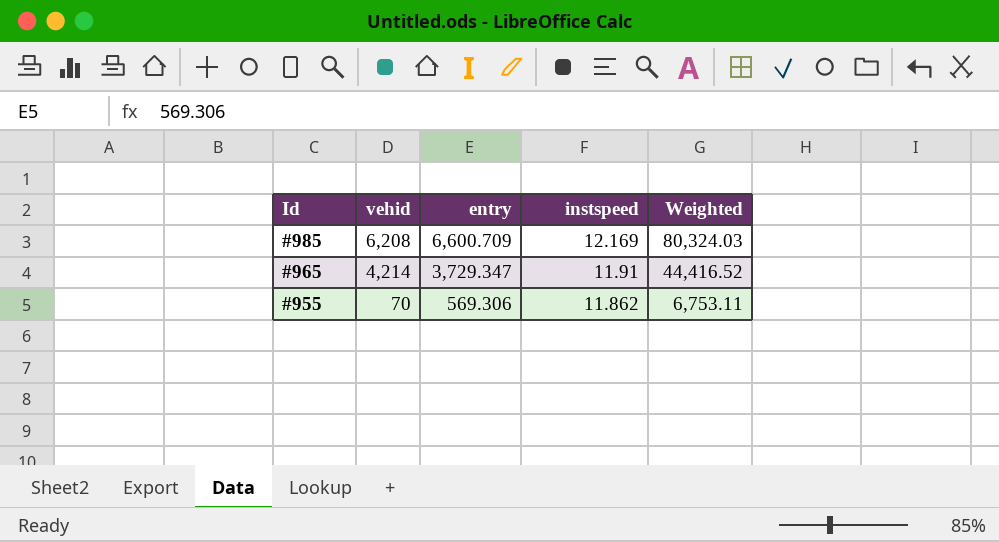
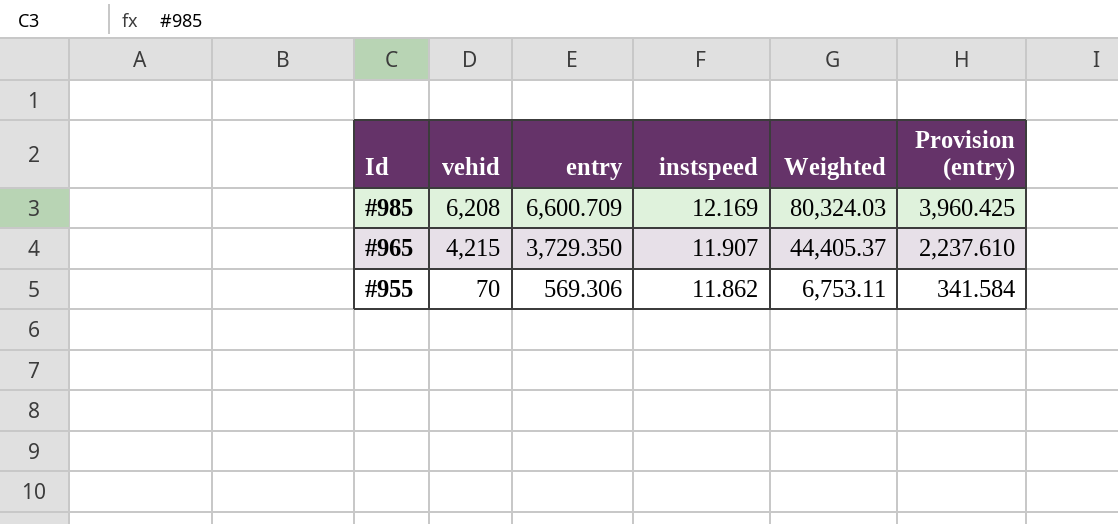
column Provision (entry) | formula: none -> [entry] * 0.6
#965 | vehid: 4,214 -> 4,215
#965 | entry: 3,729.347 -> 3,729.350
#965 | instspeed: 11.91 -> 11.907
#965 | Weighted: 44,416.52 -> 44,405.37

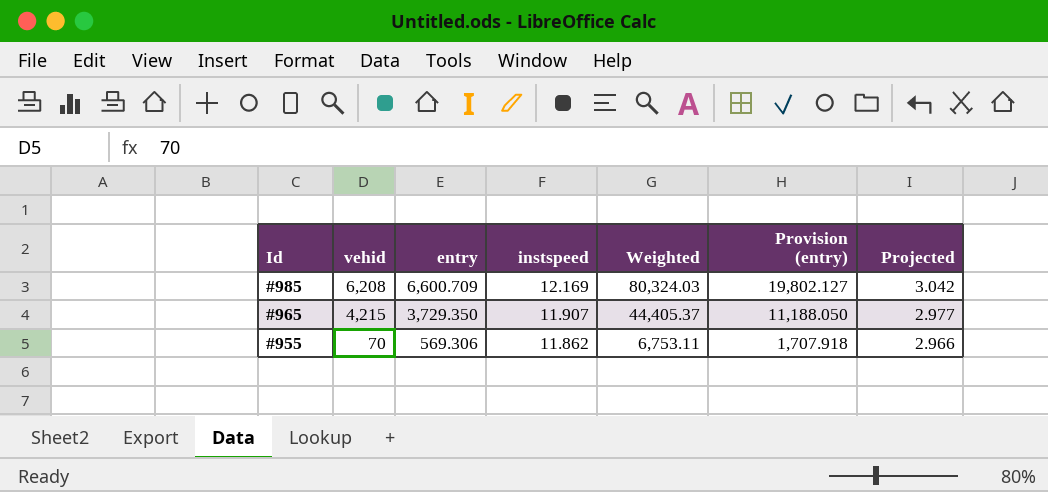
column Provision (entry) | formula: [entry] * 0.6 -> [entry] * 3
column Projected | formula: none -> [instspeed] * 0.25

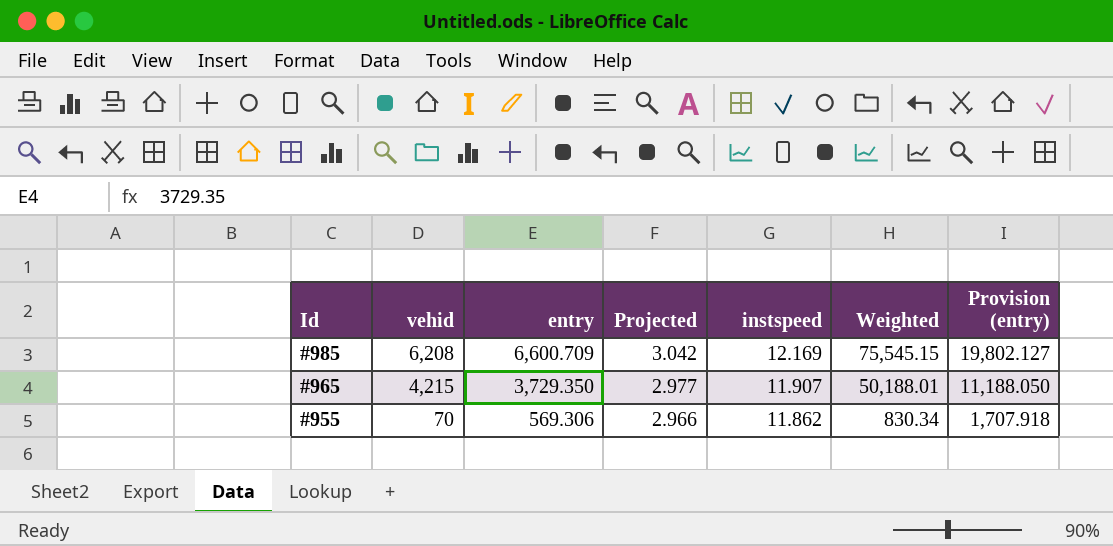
column Projected | position: 7 -> 4
column Weighted | formula: [entry] * [instspeed] -> [vehid] * [instspeed]

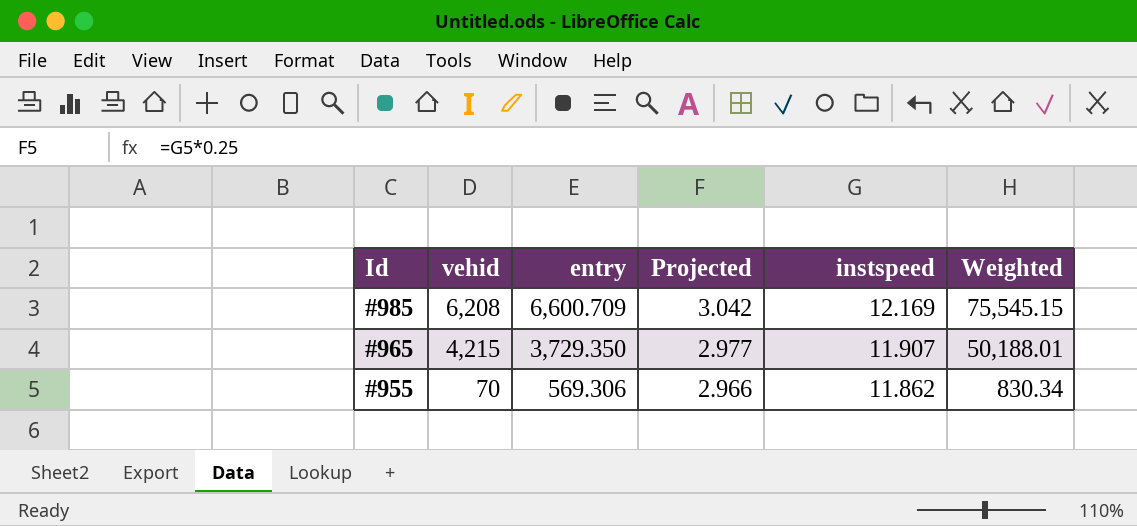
column Provision (entry) | formula: [entry] * 3 -> none

